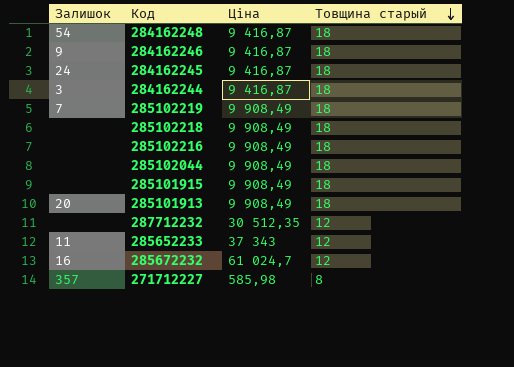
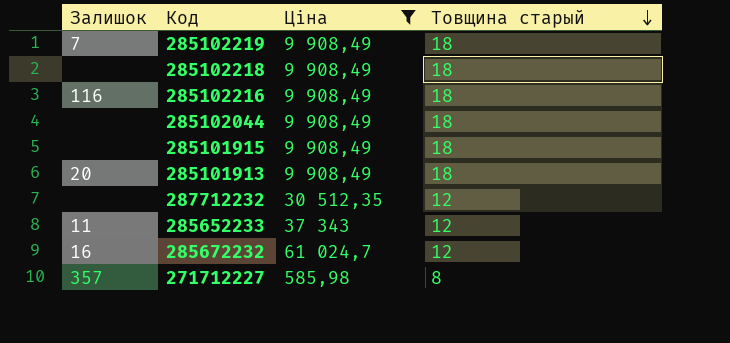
filter: none -> Ціна != 9 416,87
285102216 | Залишок: none -> 116

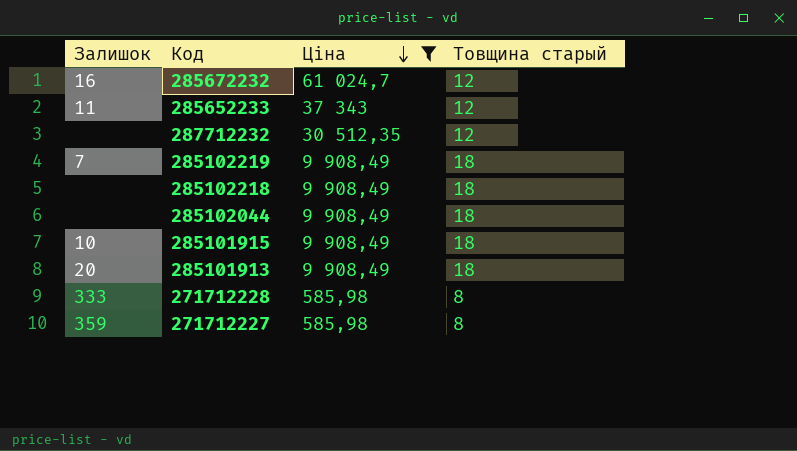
row order: Товщина старый descending -> Ціна descending
row 285102216: 116 | 9 908,49 | 18 -> none
285101915 | Залишок: none -> 10
row 271712228: none -> 333 | 585,98 | 8
271712227 | Залишок: 357 -> 359

